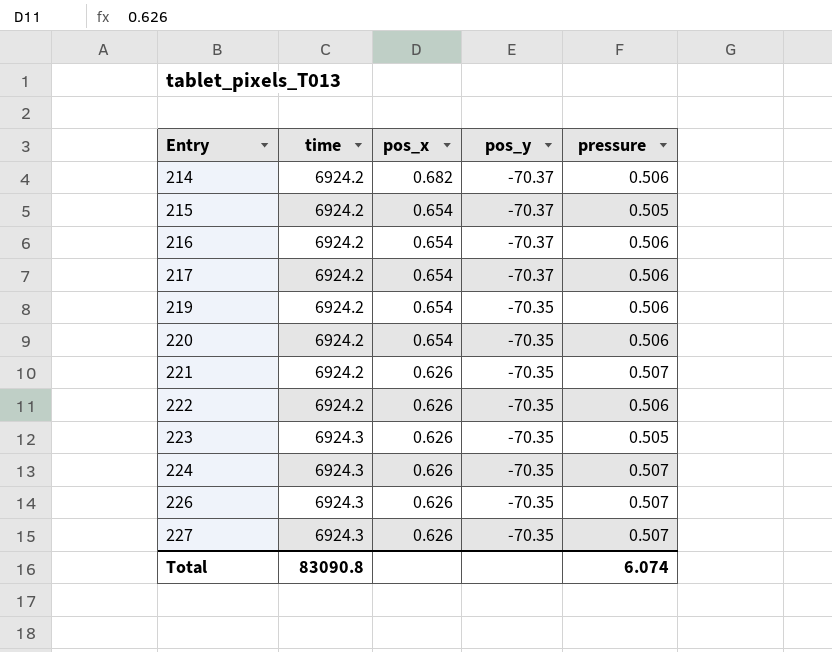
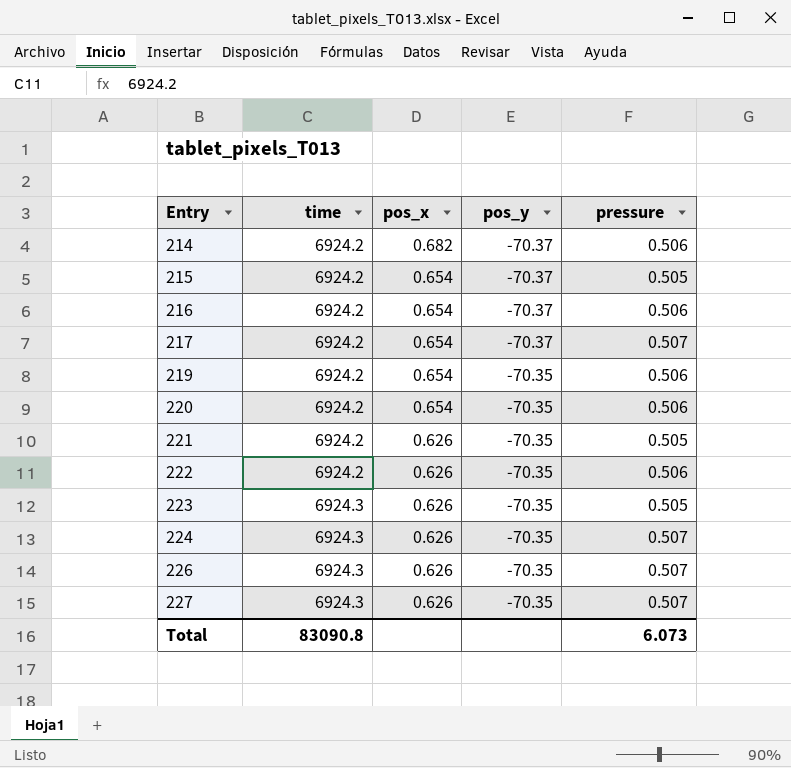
217 | pressure: 0.506 -> 0.507
221 | pressure: 0.507 -> 0.505
Total | pressure: 6.074 -> 6.073

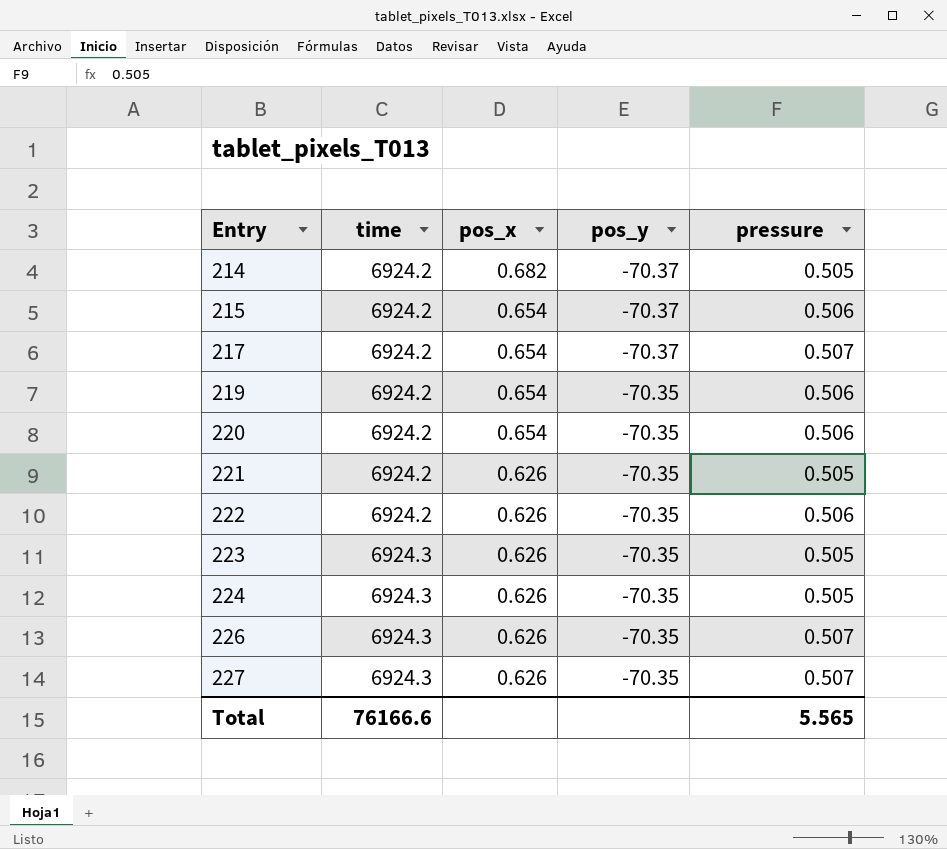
row 216: 6924.2 | 0.654 | -70.37 | 0.506 -> none
214 | pressure: 0.506 -> 0.505
215 | pressure: 0.505 -> 0.506
224 | pressure: 0.507 -> 0.505
Total | time: 83090.8 -> 76166.6
Total | pressure: 6.073 -> 5.565

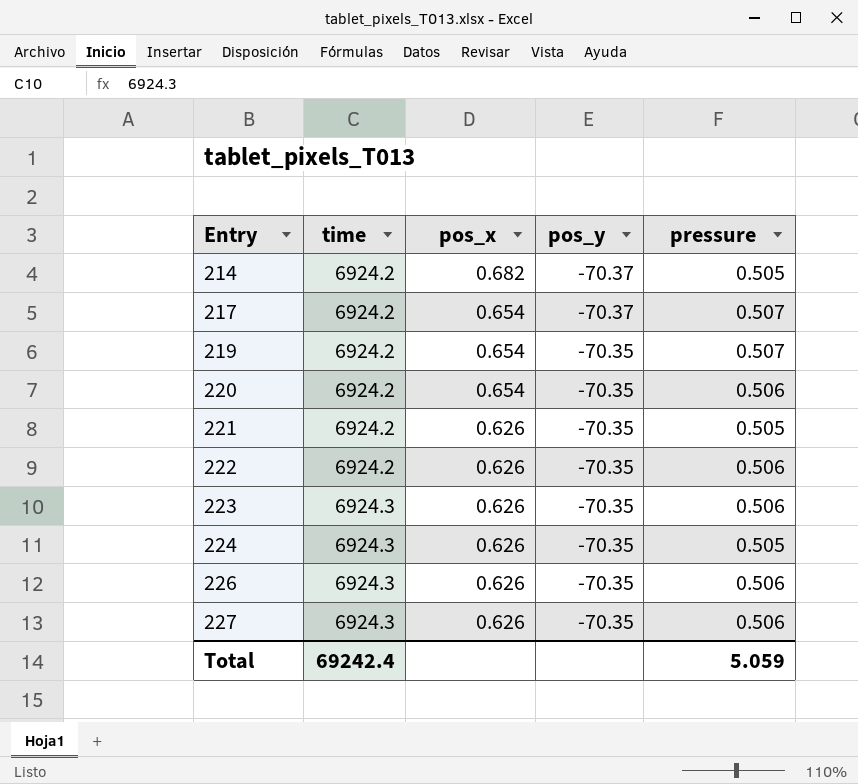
row 215: 6924.2 | 0.654 | -70.37 | 0.506 -> none
219 | pressure: 0.506 -> 0.507
223 | pressure: 0.505 -> 0.506
226 | pressure: 0.507 -> 0.506
227 | pressure: 0.507 -> 0.506
Total | time: 76166.6 -> 69242.4
Total | pressure: 5.565 -> 5.059

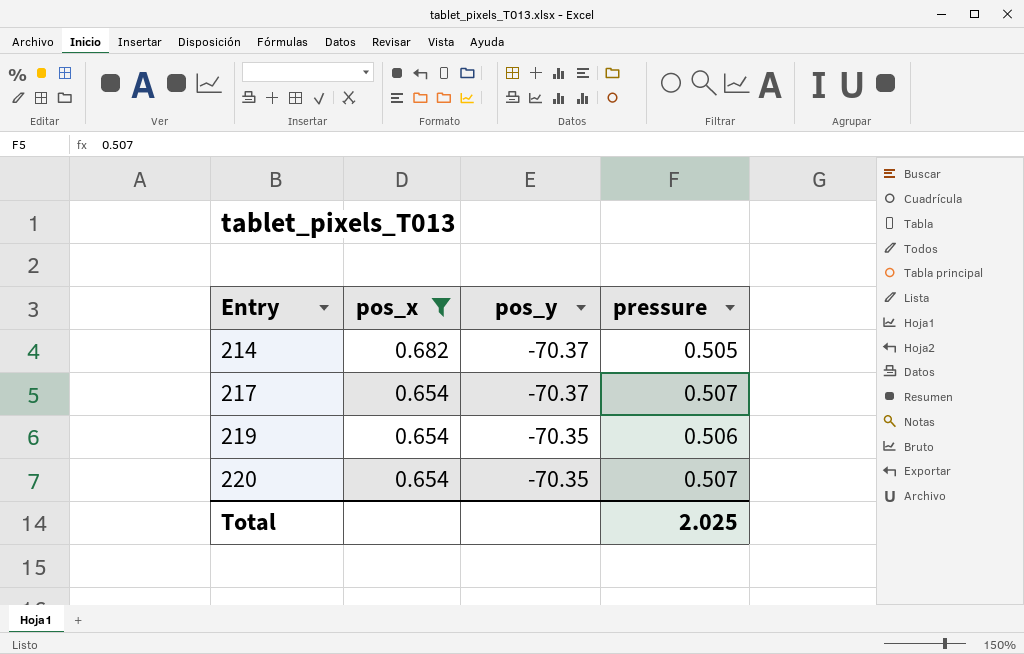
filter: none -> pos_x != 0.626
column time | position: 2 -> none
219 | pressure: 0.507 -> 0.506
220 | pressure: 0.506 -> 0.507
Total | pressure: 5.059 -> 2.025

